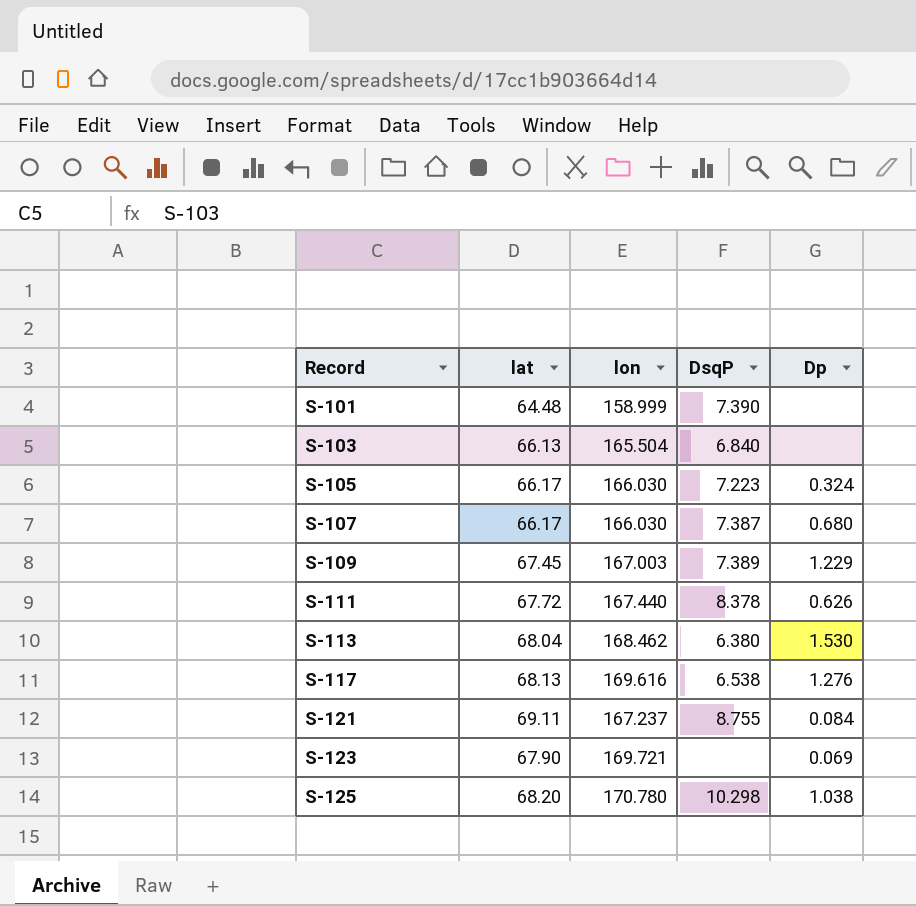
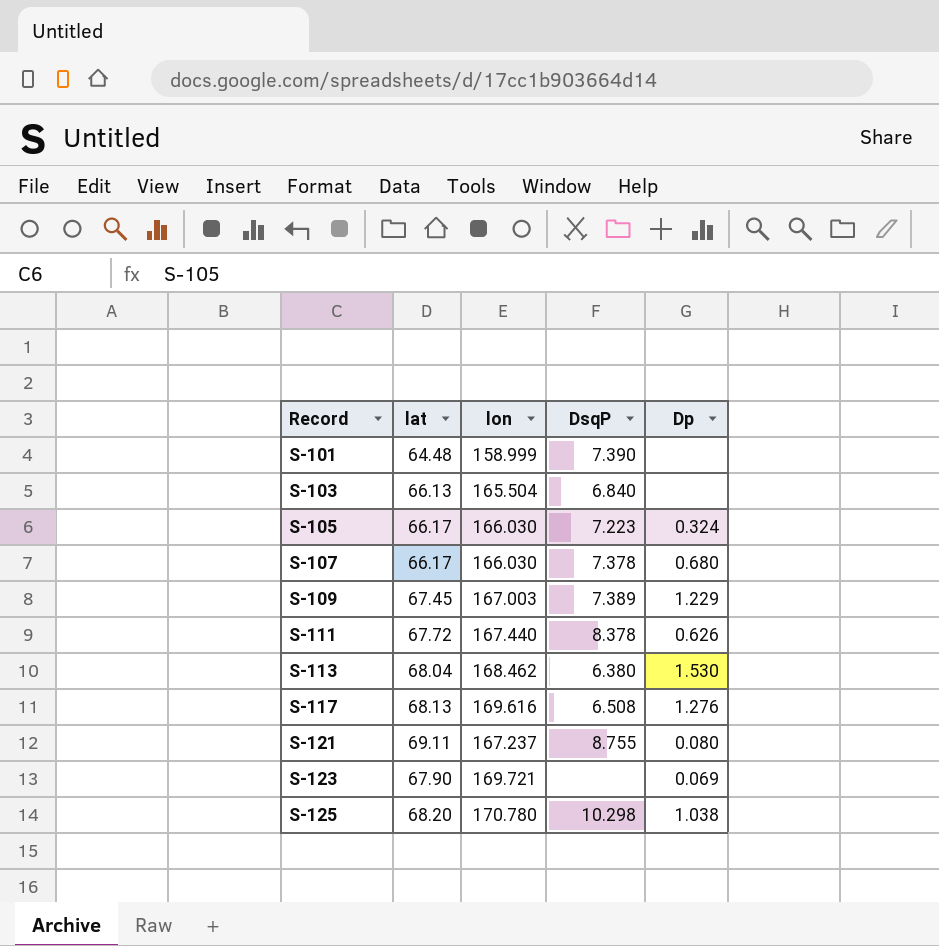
S-107 | DsqP: 7.387 -> 7.378
S-117 | DsqP: 6.538 -> 6.508
S-121 | Dp: 0.084 -> 0.080

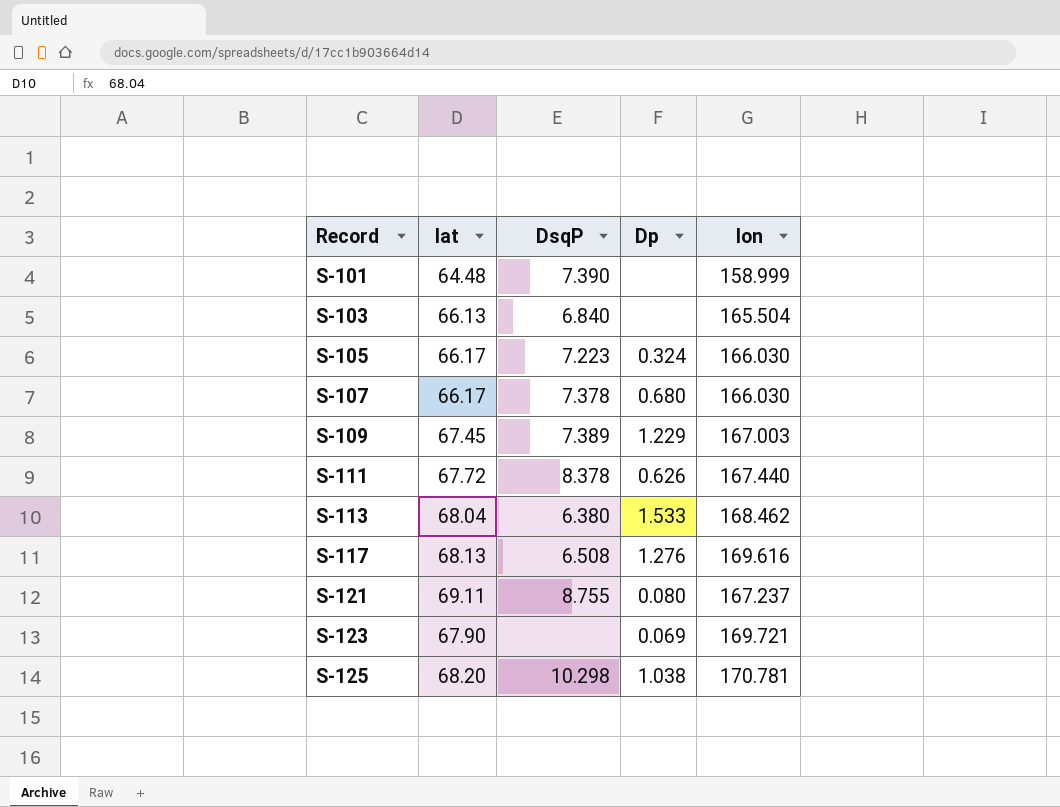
column lon | position: 3 -> 5
S-113 | Dp: 1.530 -> 1.533
S-125 | lon: 170.780 -> 170.781

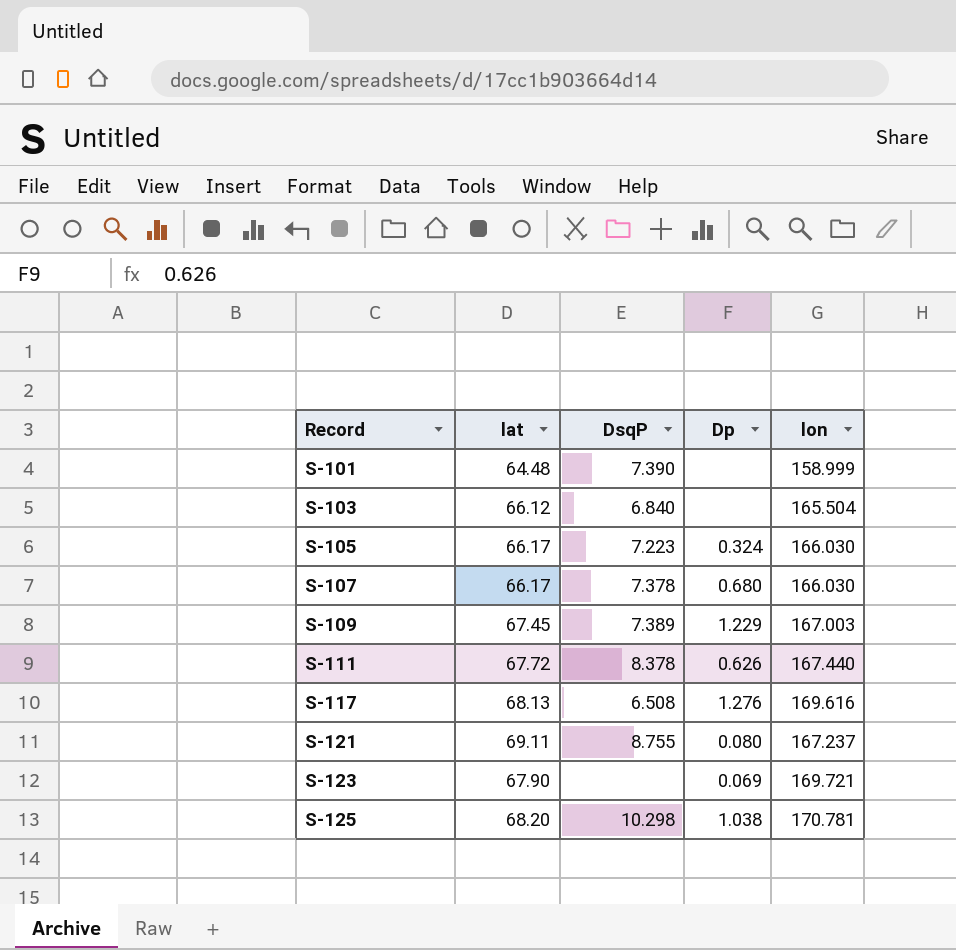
row S-113: 68.04 | 6.380 | 1.533 | 168.462 -> none
S-103 | lat: 66.13 -> 66.12

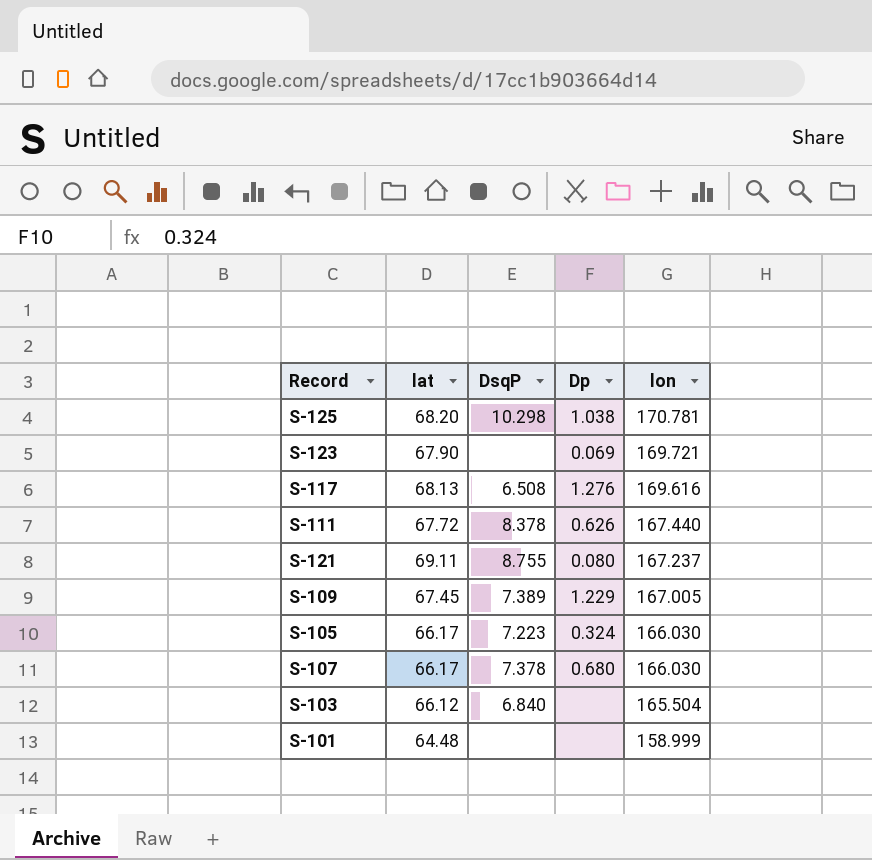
row order: Record ascending -> lon descending
S-109 | lon: 167.003 -> 167.005
S-101 | DsqP: 7.390 -> none

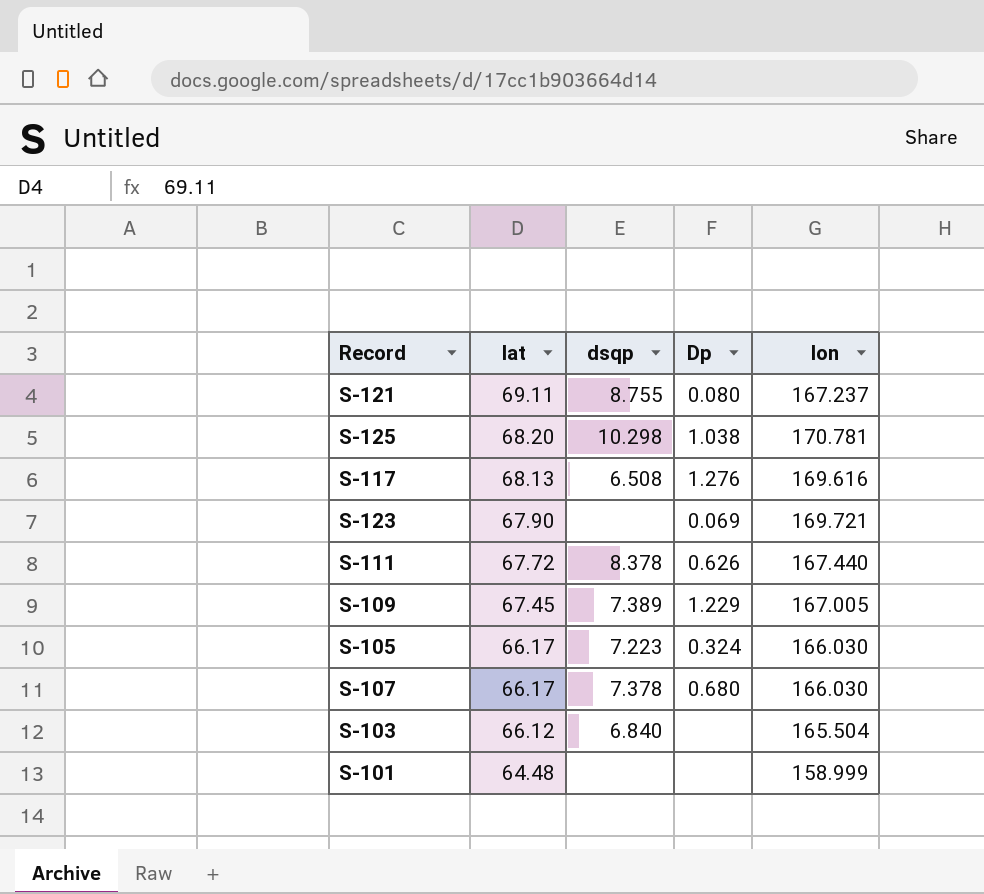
row order: lon descending -> lat descending
column name: DsqP -> dsqp

